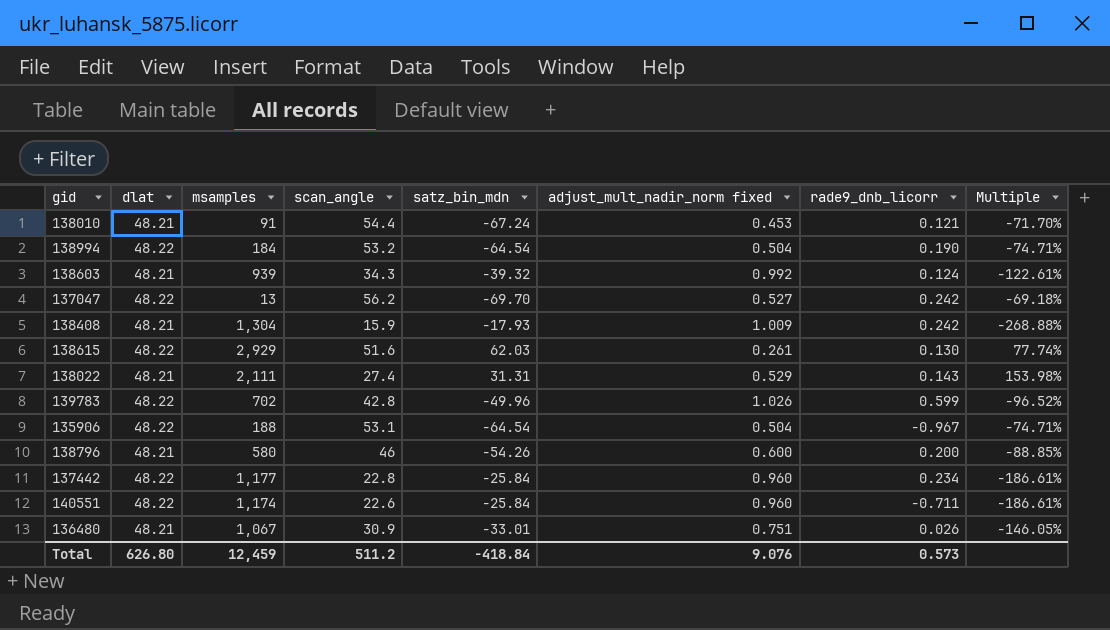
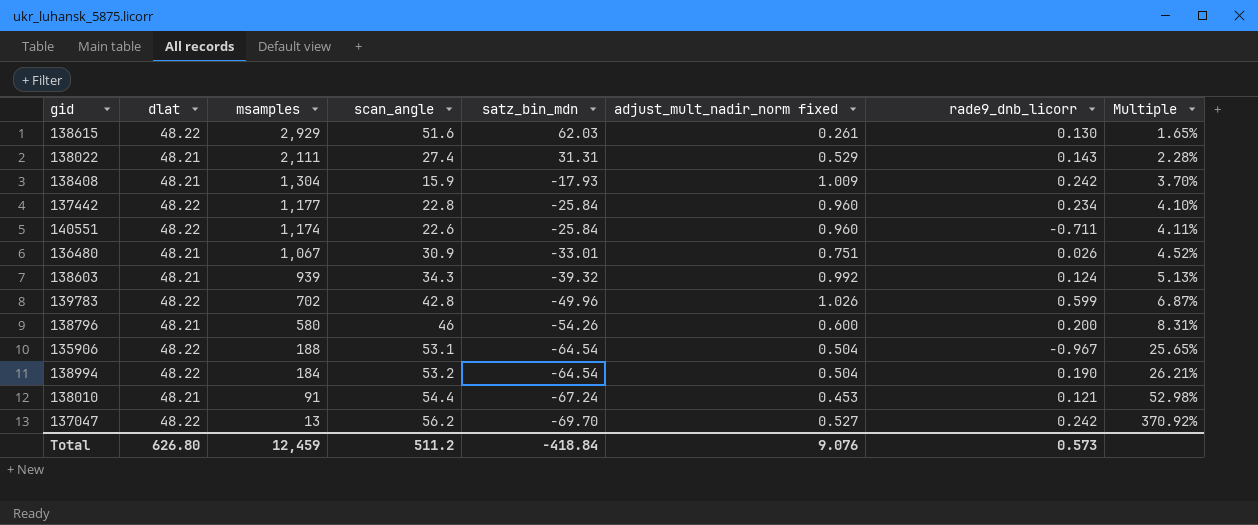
row order: none -> msamples descending
column Multiple | formula: [dlat] / [satz_bin_mdn] -> [dlat] / [msamples]

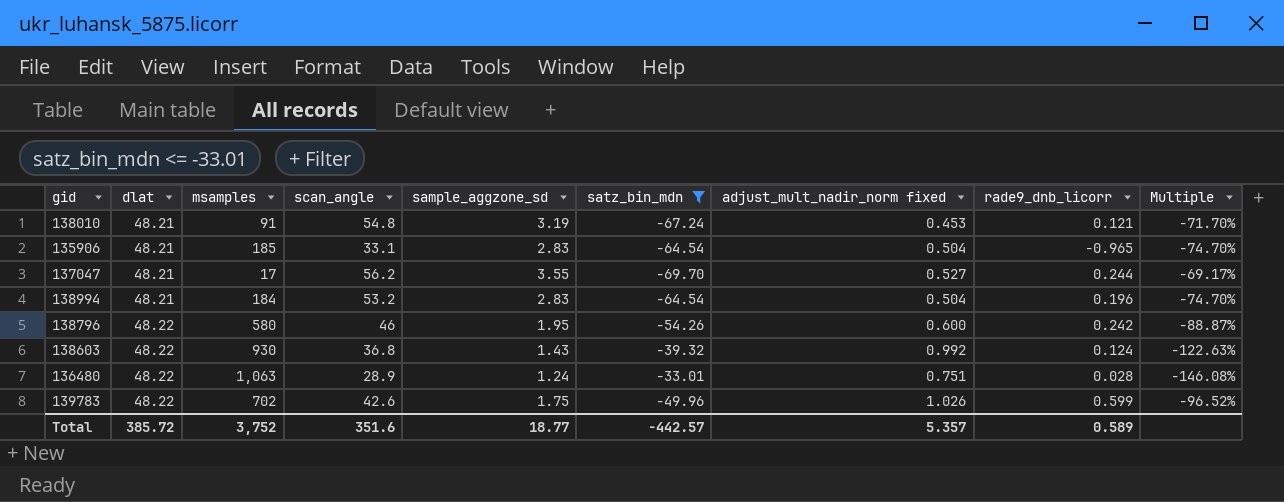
filter: none -> satz_bin_mdn <= -33.01
row order: msamples descending -> dlat ascending
column sample_aggzone_sd | position: none -> 5
column Multiple | formula: [dlat] / [msamples] -> [dlat] / [satz_bin_mdn]
138010 | scan_angle: 54.4 -> 54.8
135906 | dlat: 48.22 -> 48.21
135906 | msamples: 188 -> 185
135906 | scan_angle: 53.1 -> 33.1
135906 | rade9_dnb_licorr: -0.967 -> -0.965
137047 | dlat: 48.22 -> 48.21
137047 | msamples: 13 -> 17
137047 | rade9_dnb_licorr: 0.242 -> 0.244
138994 | dlat: 48.22 -> 48.21
138994 | rade9_dnb_licorr: 0.190 -> 0.196
138796 | dlat: 48.21 -> 48.22
138796 | rade9_dnb_licorr: 0.200 -> 0.242
138603 | dlat: 48.21 -> 48.22
138603 | msamples: 939 -> 930
138603 | scan_angle: 34.3 -> 36.8
136480 | dlat: 48.21 -> 48.22
136480 | msamples: 1,067 -> 1,063
136480 | scan_angle: 30.9 -> 28.9
136480 | rade9_dnb_licorr: 0.026 -> 0.028
139783 | scan_angle: 42.8 -> 42.6
Total | dlat: 626.80 -> 385.72
Total | msamples: 12,459 -> 3,752
Total | scan_angle: 511.2 -> 351.6
Total | satz_bin_mdn: -418.84 -> -442.57
Total | adjust_mult_nadir_norm fixed: 9.076 -> 5.357
Total | rade9_dnb_licorr: 0.573 -> 0.589

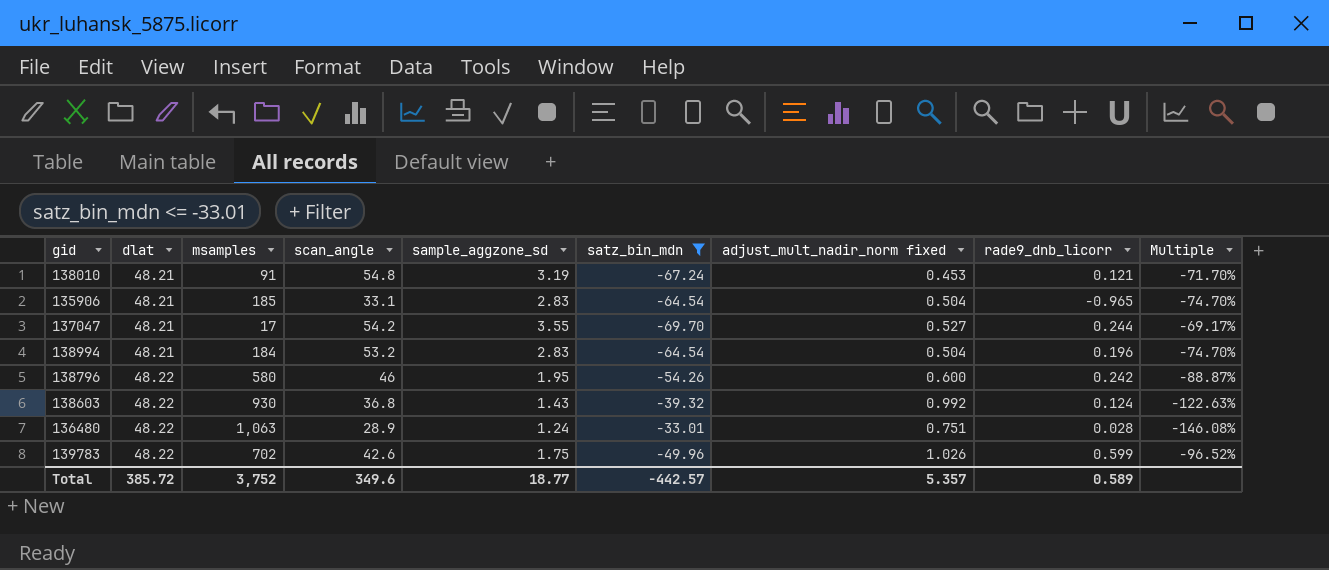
137047 | scan_angle: 56.2 -> 54.2
Total | scan_angle: 351.6 -> 349.6

